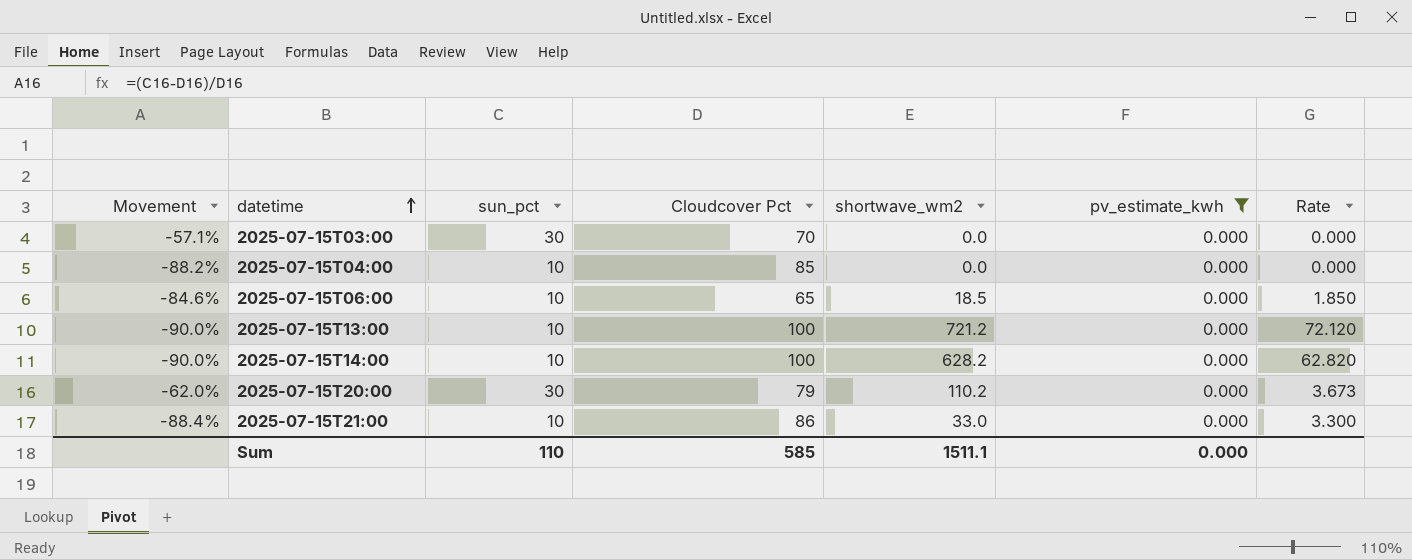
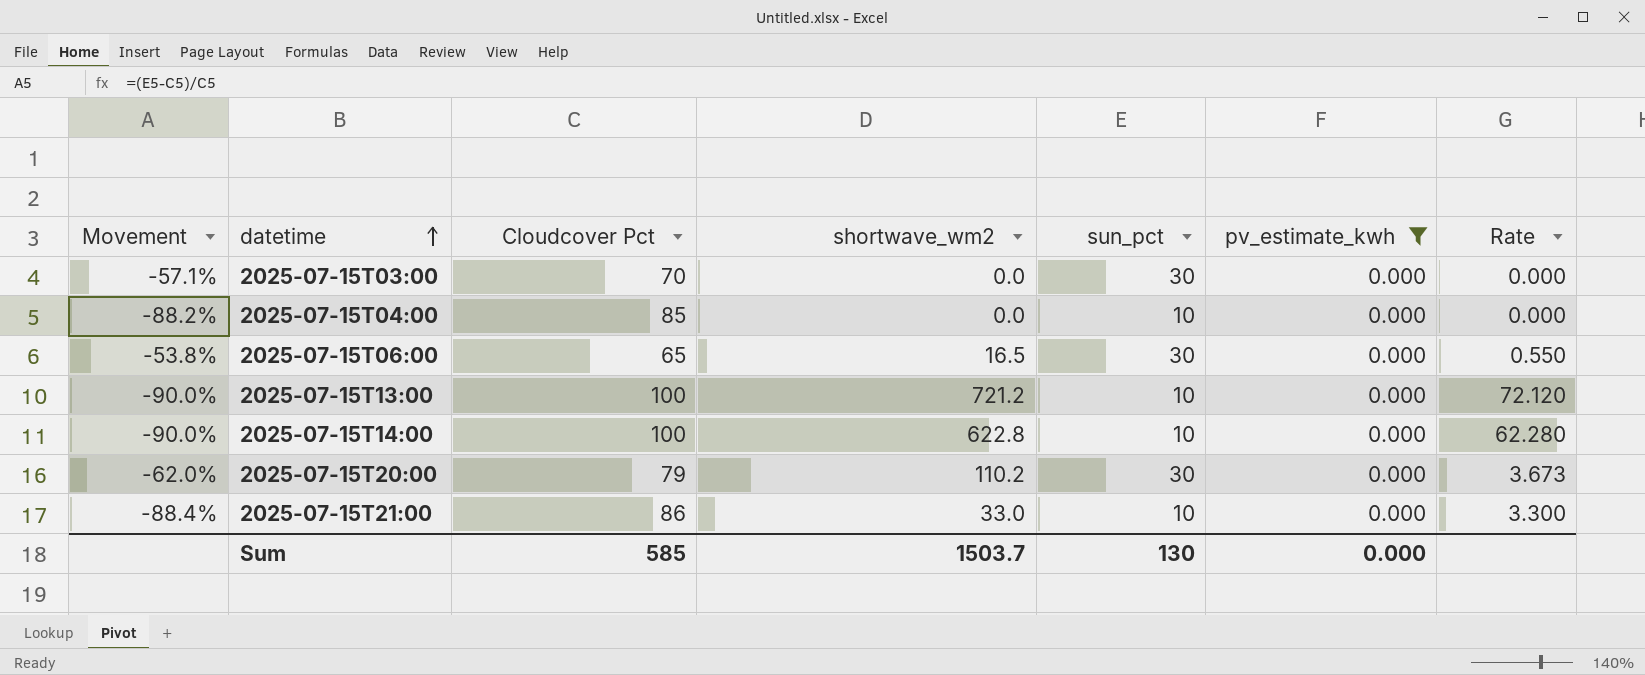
column sun_pct | position: 3 -> 5
2025-07-15T06:00 | Movement: -84.6% -> -53.8%
2025-07-15T06:00 | shortwave_wm2: 18.5 -> 16.5
2025-07-15T06:00 | sun_pct: 10 -> 30
2025-07-15T06:00 | Rate: 1.850 -> 0.550
2025-07-15T14:00 | shortwave_wm2: 628.2 -> 622.8
2025-07-15T14:00 | Rate: 62.820 -> 62.280
Sum | shortwave_wm2: 1511.1 -> 1503.7
Sum | sun_pct: 110 -> 130

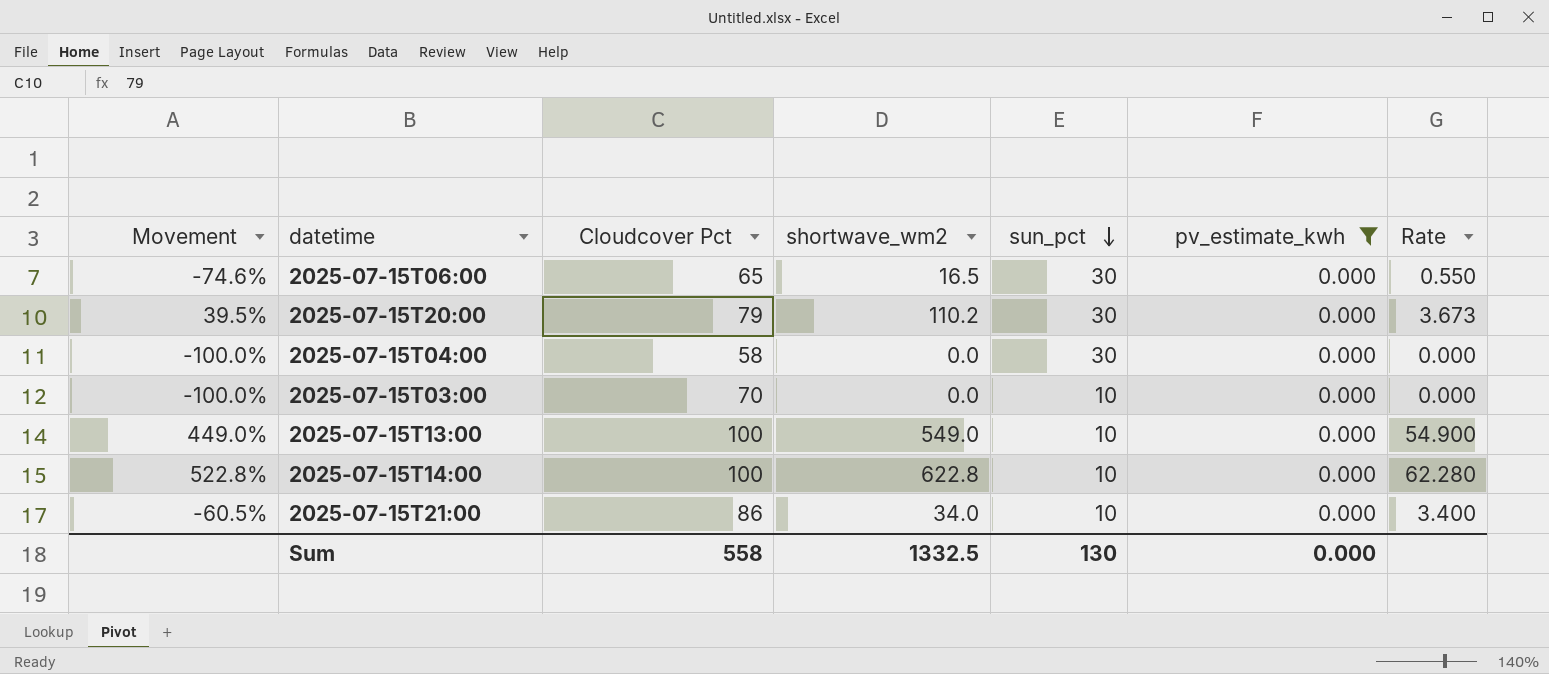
row order: datetime ascending -> sun_pct descending
column Movement | formula: ([sun_pct] - [Cloudcover Pct]) / [Cloudcover Pct] -> ([shortwave_wm2] - [Cloudcover Pct]) / [Cloudcover Pct]
2025-07-15T04:00 | Cloudcover Pct: 85 -> 58
2025-07-15T04:00 | sun_pct: 10 -> 30
2025-07-15T03:00 | sun_pct: 30 -> 10
2025-07-15T13:00 | shortwave_wm2: 721.2 -> 549.0
2025-07-15T13:00 | Rate: 72.120 -> 54.900
2025-07-15T21:00 | shortwave_wm2: 33.0 -> 34.0
2025-07-15T21:00 | Rate: 3.300 -> 3.400
Sum | Cloudcover Pct: 585 -> 558
Sum | shortwave_wm2: 1503.7 -> 1332.5

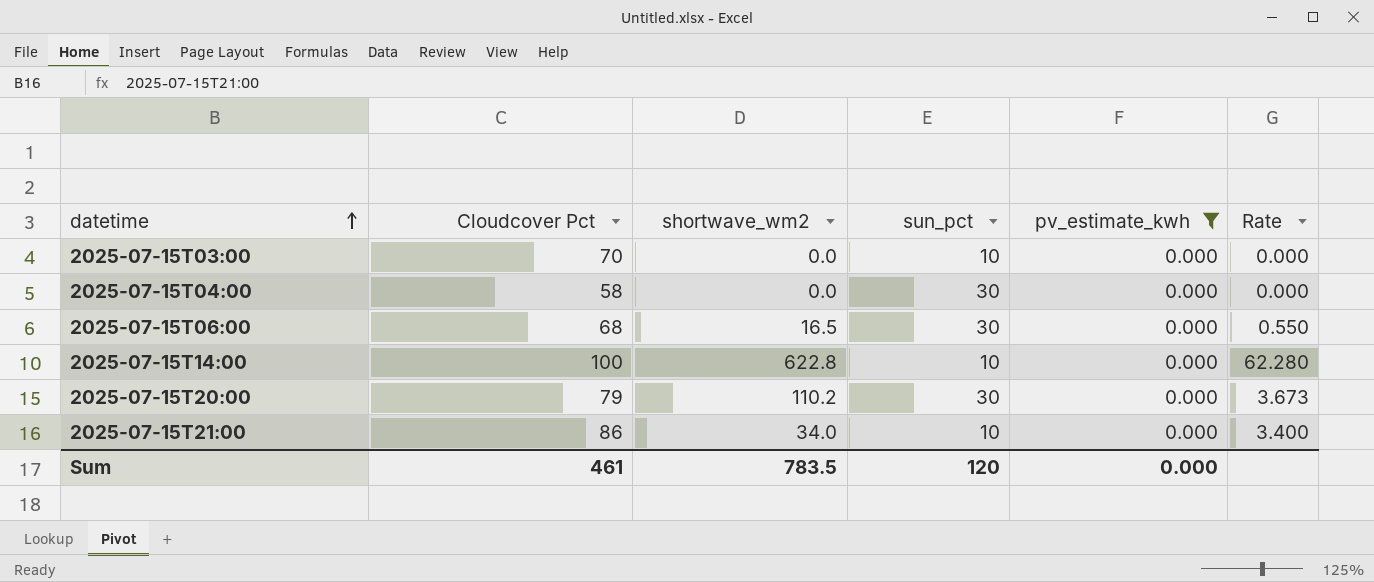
row order: sun_pct descending -> datetime ascending
column Movement | formula: ([shortwave_wm2] - [Cloudcover Pct]) / [Cloudcover Pct] -> none
row 2025-07-15T13:00: 449.0% | 100 | 549.0 | 10 | 0.000 | 54.900 -> none
2025-07-15T06:00 | Cloudcover Pct: 65 -> 68
Sum | Cloudcover Pct: 558 -> 461
Sum | shortwave_wm2: 1332.5 -> 783.5
Sum | sun_pct: 130 -> 120

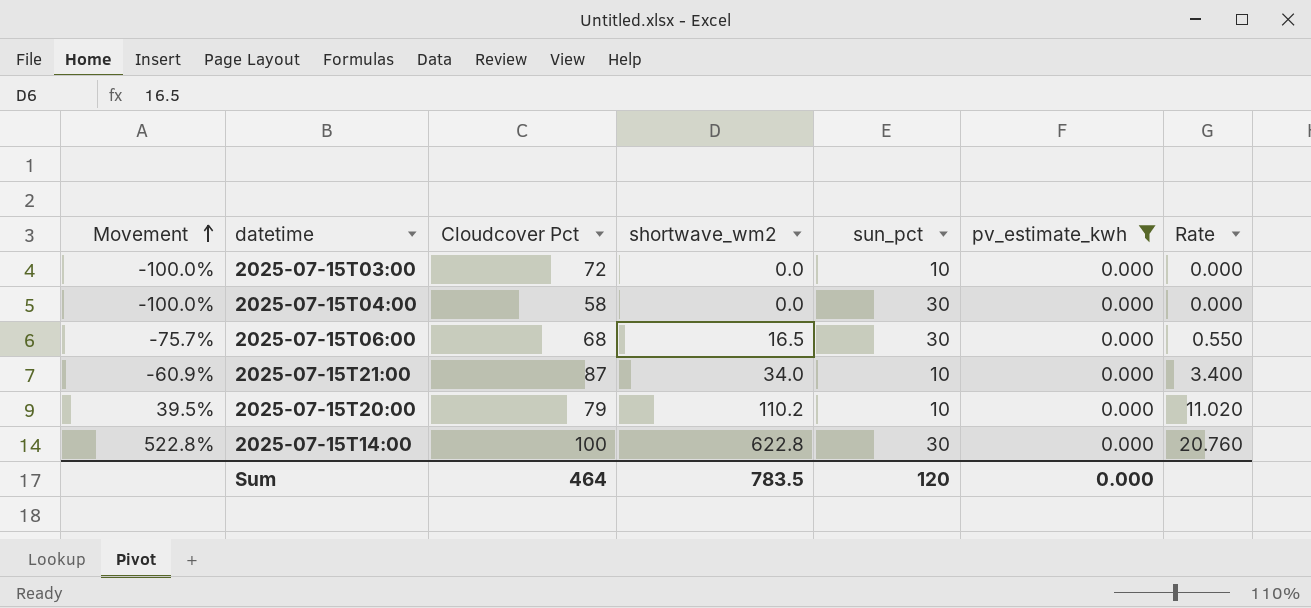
row order: datetime ascending -> Movement ascending
column Movement | formula: none -> ([shortwave_wm2] - [Cloudcover Pct]) / [Cloudcover Pct]
2025-07-15T03:00 | Cloudcover Pct: 70 -> 72
2025-07-15T21:00 | Cloudcover Pct: 86 -> 87
2025-07-15T20:00 | sun_pct: 30 -> 10
2025-07-15T20:00 | Rate: 3.673 -> 11.020
2025-07-15T14:00 | sun_pct: 10 -> 30
2025-07-15T14:00 | Rate: 62.280 -> 20.760
Sum | Cloudcover Pct: 461 -> 464

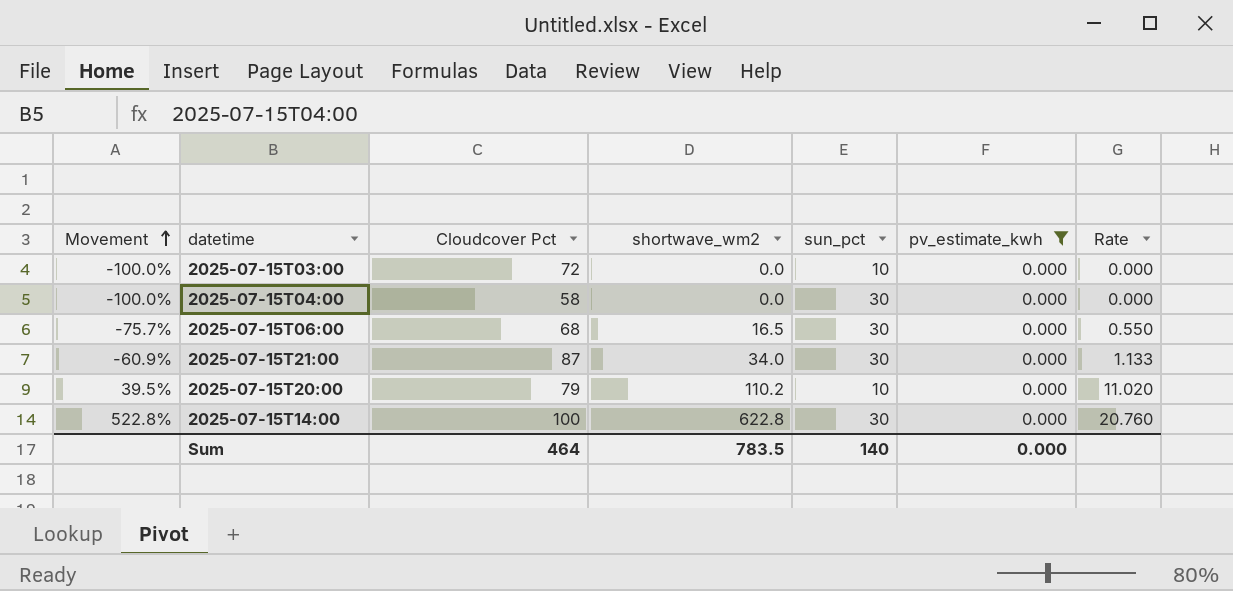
2025-07-15T21:00 | sun_pct: 10 -> 30
2025-07-15T21:00 | Rate: 3.400 -> 1.133
Sum | sun_pct: 120 -> 140

